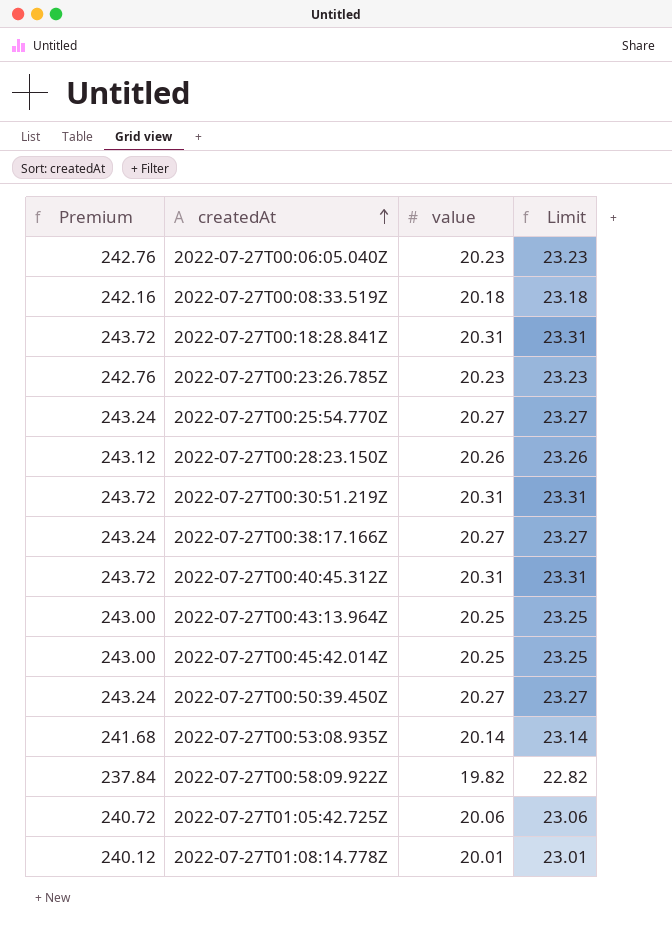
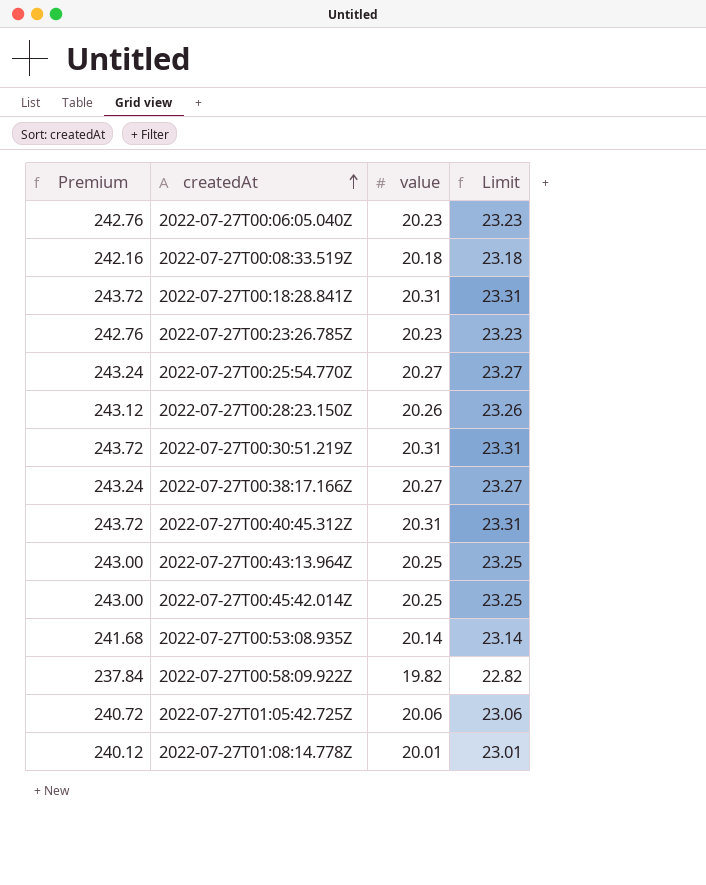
row 2022-07-27T00:50:39.450Z: 243.24 | 20.27 | 23.27 -> none

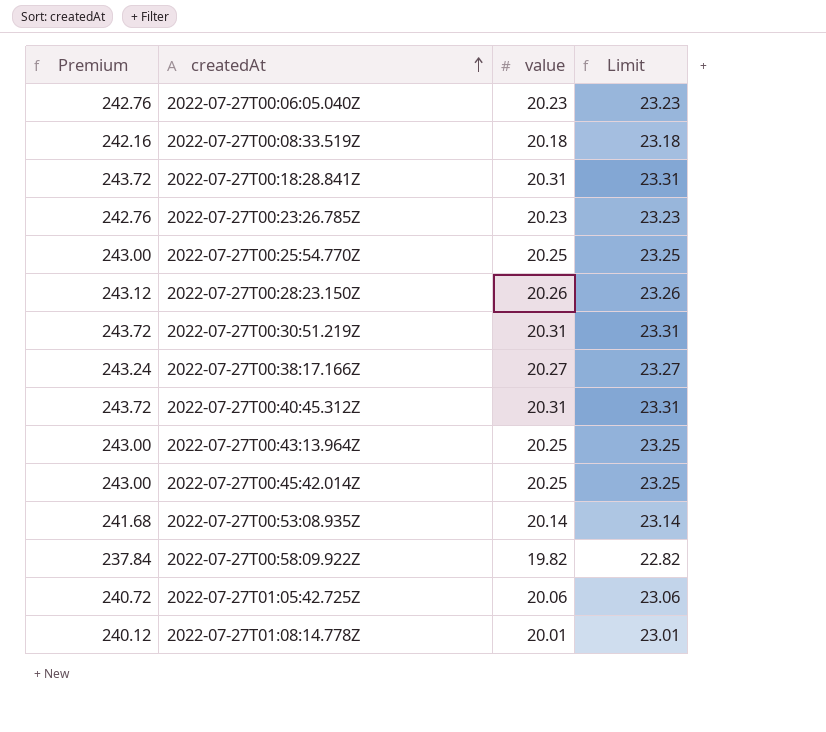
2022-07-27T00:25:54.770Z | Premium: 243.24 -> 243.00
2022-07-27T00:25:54.770Z | value: 20.27 -> 20.25
2022-07-27T00:25:54.770Z | Limit: 23.27 -> 23.25

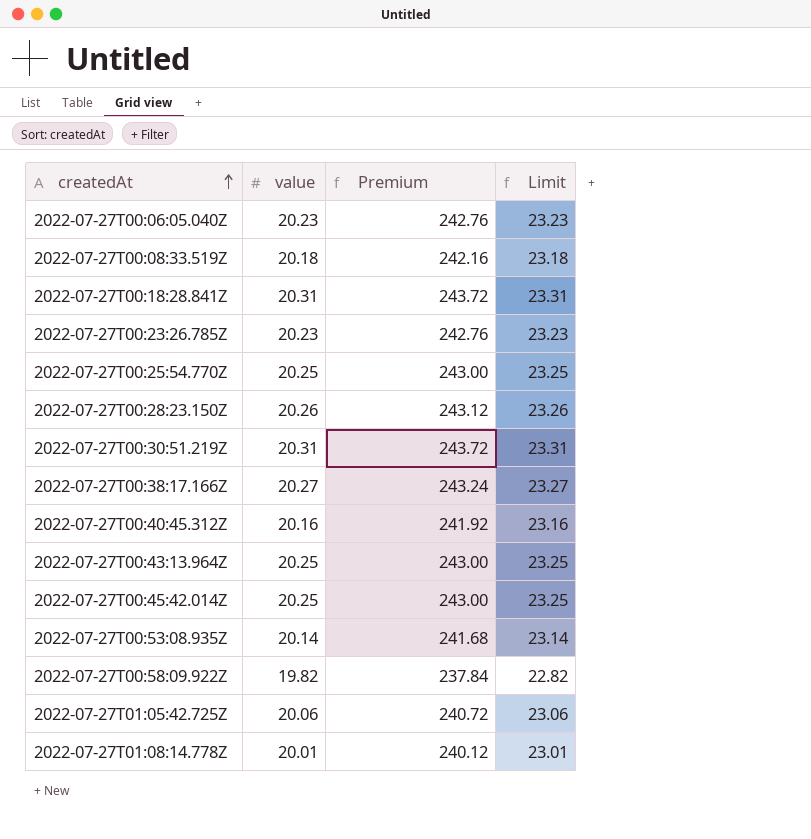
column Premium | position: 1 -> 3
2022-07-27T00:40:45.312Z | value: 20.31 -> 20.16
2022-07-27T00:40:45.312Z | Premium: 243.72 -> 241.92
2022-07-27T00:40:45.312Z | Limit: 23.31 -> 23.16

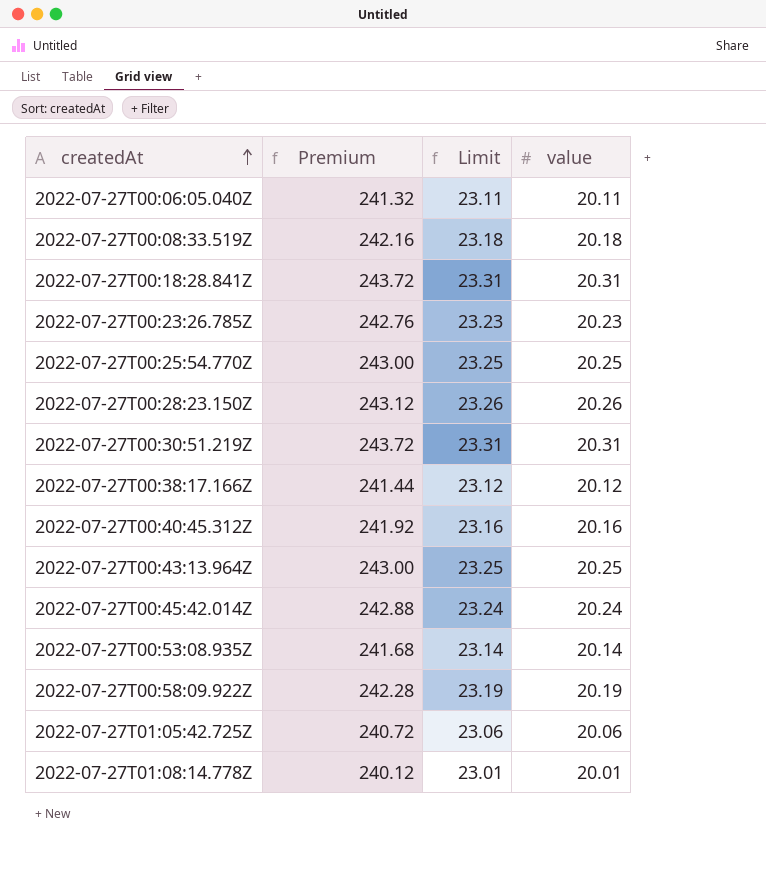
column value | position: 2 -> 4
2022-07-27T00:06:05.040Z | Premium: 242.76 -> 241.32
2022-07-27T00:06:05.040Z | Limit: 23.23 -> 23.11
2022-07-27T00:06:05.040Z | value: 20.23 -> 20.11
2022-07-27T00:38:17.166Z | Premium: 243.24 -> 241.44
2022-07-27T00:38:17.166Z | Limit: 23.27 -> 23.12
2022-07-27T00:38:17.166Z | value: 20.27 -> 20.12
2022-07-27T00:45:42.014Z | Premium: 243.00 -> 242.88
2022-07-27T00:45:42.014Z | Limit: 23.25 -> 23.24
2022-07-27T00:45:42.014Z | value: 20.25 -> 20.24
2022-07-27T00:58:09.922Z | Premium: 237.84 -> 242.28
2022-07-27T00:58:09.922Z | Limit: 22.82 -> 23.19
2022-07-27T00:58:09.922Z | value: 19.82 -> 20.19

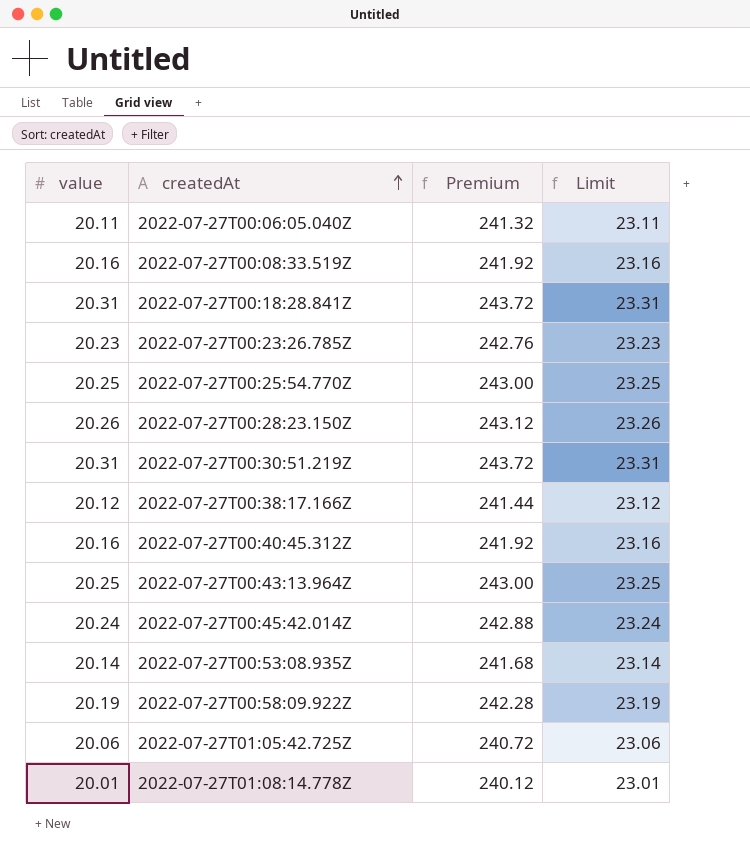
column value | position: 4 -> 1
2022-07-27T00:08:33.519Z | value: 20.18 -> 20.16
2022-07-27T00:08:33.519Z | Premium: 242.16 -> 241.92
2022-07-27T00:08:33.519Z | Limit: 23.18 -> 23.16

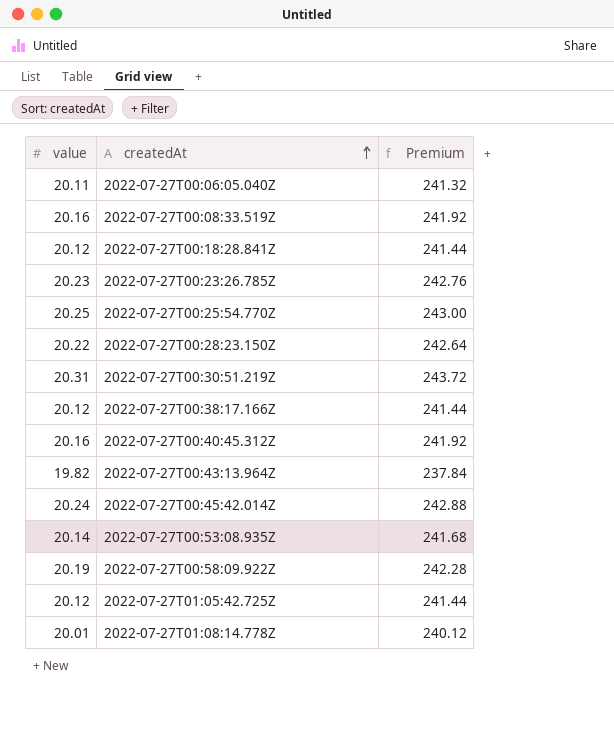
column Limit | formula: [value] + 3 -> none
2022-07-27T00:18:28.841Z | value: 20.31 -> 20.12
2022-07-27T00:18:28.841Z | Premium: 243.72 -> 241.44
2022-07-27T00:28:23.150Z | value: 20.26 -> 20.22
2022-07-27T00:28:23.150Z | Premium: 243.12 -> 242.64
2022-07-27T00:43:13.964Z | value: 20.25 -> 19.82
2022-07-27T00:43:13.964Z | Premium: 243.00 -> 237.84
2022-07-27T01:05:42.725Z | value: 20.06 -> 20.12
2022-07-27T01:05:42.725Z | Premium: 240.72 -> 241.44

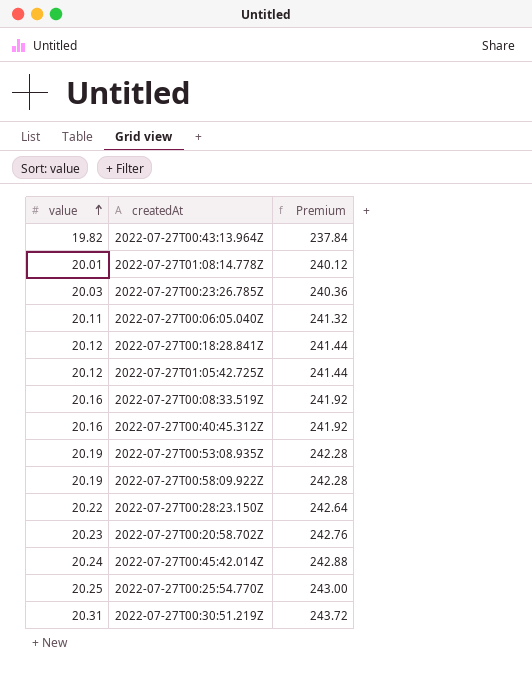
row order: createdAt ascending -> value ascending
row 2022-07-27T00:38:17.166Z: 20.12 | 241.44 -> none
2022-07-27T00:23:26.785Z | value: 20.23 -> 20.03
2022-07-27T00:23:26.785Z | Premium: 242.76 -> 240.36
2022-07-27T00:53:08.935Z | value: 20.14 -> 20.19
2022-07-27T00:53:08.935Z | Premium: 241.68 -> 242.28
row 2022-07-27T00:20:58.702Z: none -> 20.23 | 242.76

